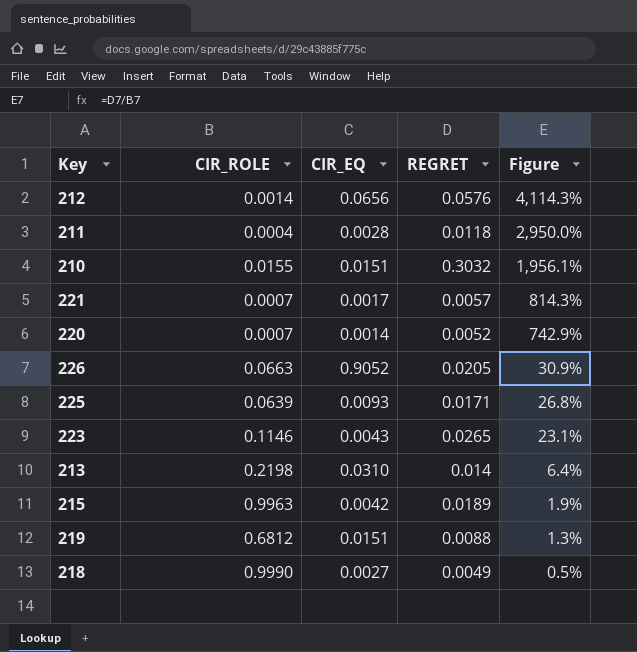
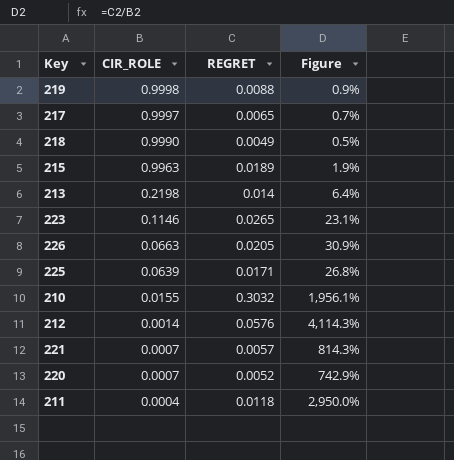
row order: Figure descending -> CIR_ROLE descending
column CIR_EQ | position: 3 -> none
219 | CIR_ROLE: 0.6812 -> 0.9998
219 | Figure: 1.3% -> 0.9%
row 217: none -> 0.9997 | 0.0065 | 0.7%

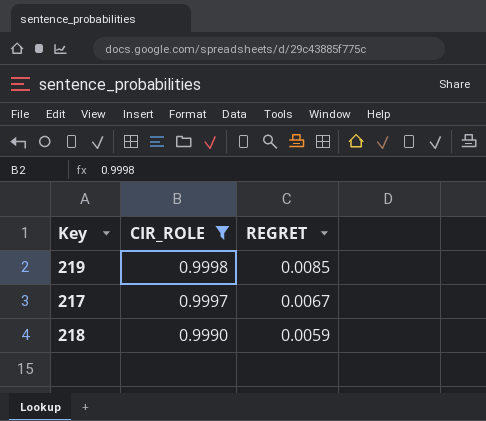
filter: none -> CIR_ROLE >= 0.9990
column Figure | formula: [REGRET] / [CIR_ROLE] -> none
219 | REGRET: 0.0088 -> 0.0085
217 | REGRET: 0.0065 -> 0.0067
218 | REGRET: 0.0049 -> 0.0059

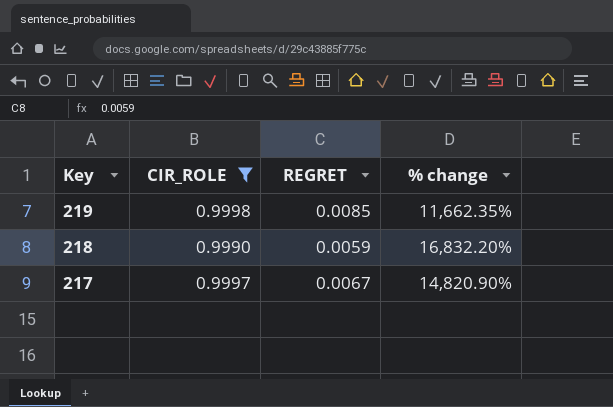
row order: CIR_ROLE descending -> Key descending
column % change | formula: none -> ([CIR_ROLE] - [REGRET]) / [REGRET]

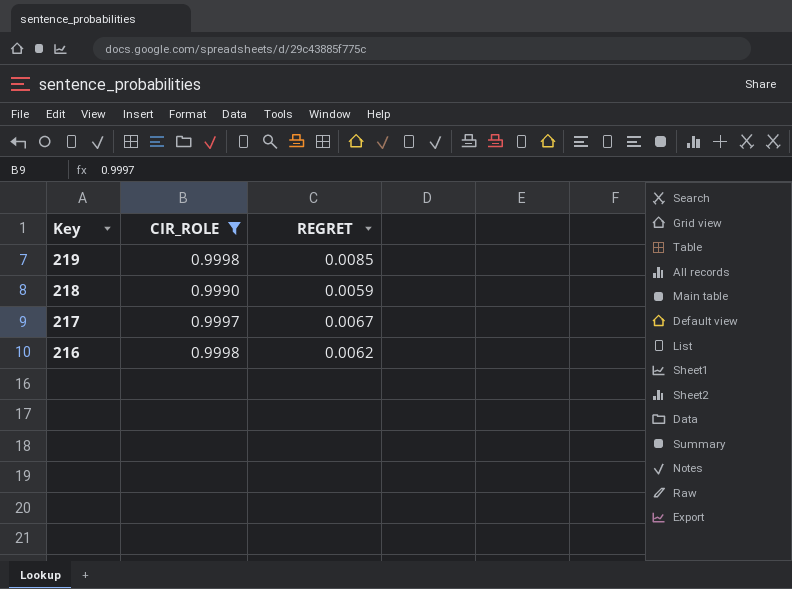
column % change | formula: ([CIR_ROLE] - [REGRET]) / [REGRET] -> none
row 216: none -> 0.9998 | 0.0062

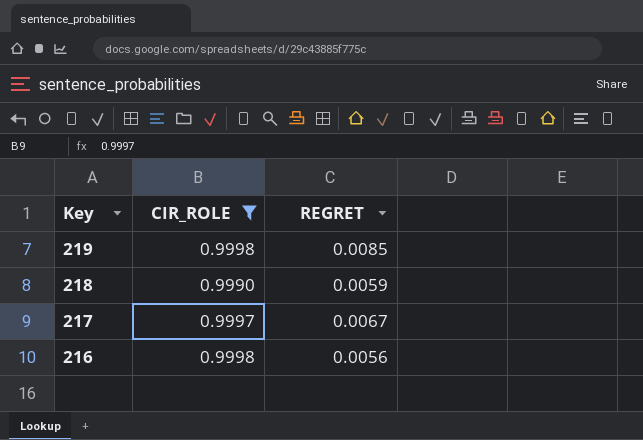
216 | REGRET: 0.0062 -> 0.0056

